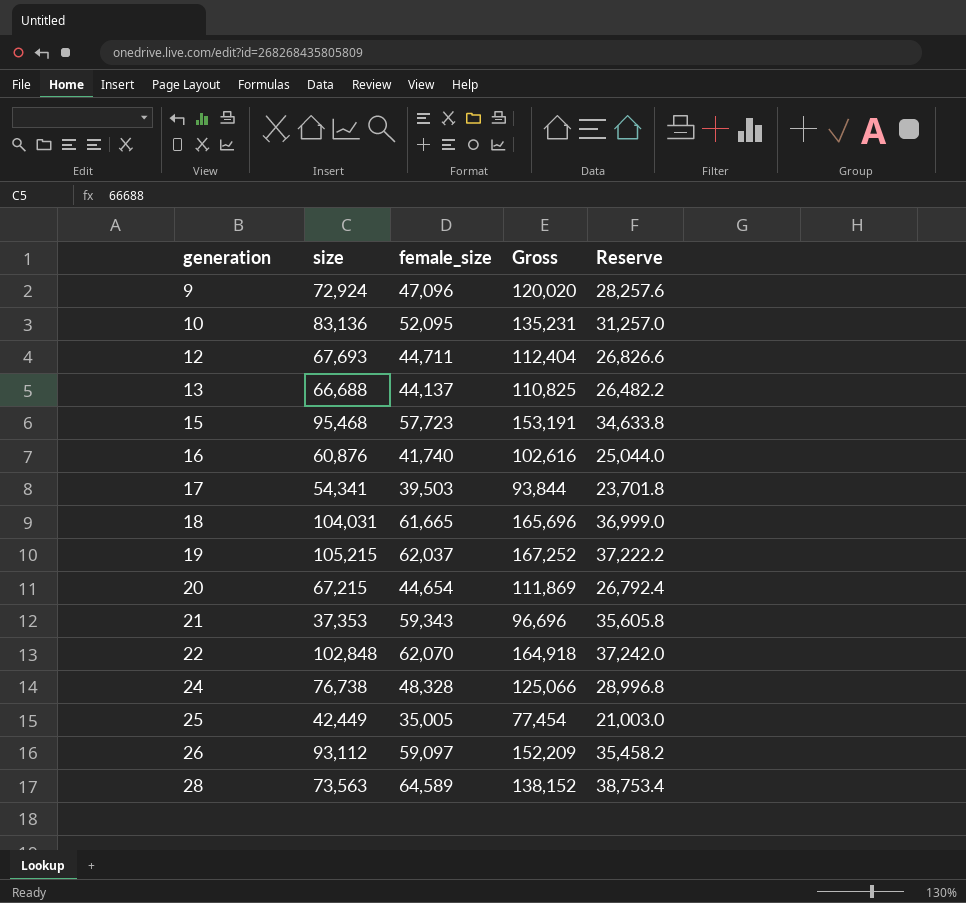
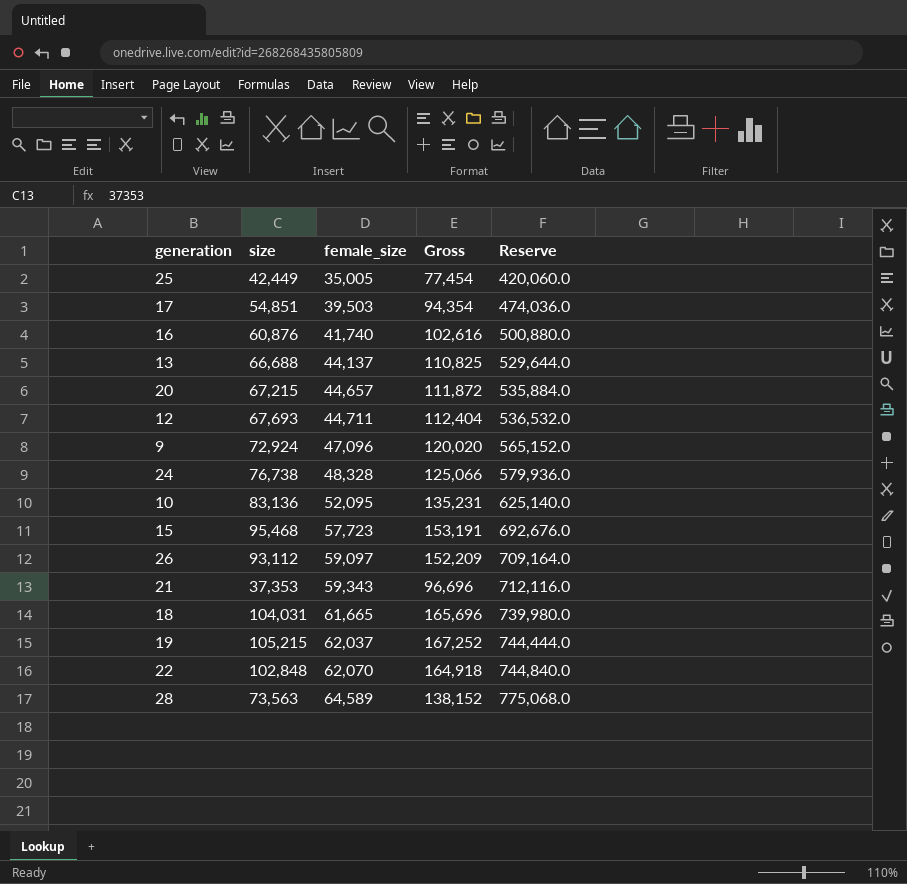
row order: generation ascending -> female_size ascending
column Reserve | formula: [female_size] * 0.6 -> [female_size] * 12
17 | size: 54,341 -> 54,851
17 | Gross: 93,844 -> 94,354
20 | female_size: 44,654 -> 44,657
20 | Gross: 111,869 -> 111,872

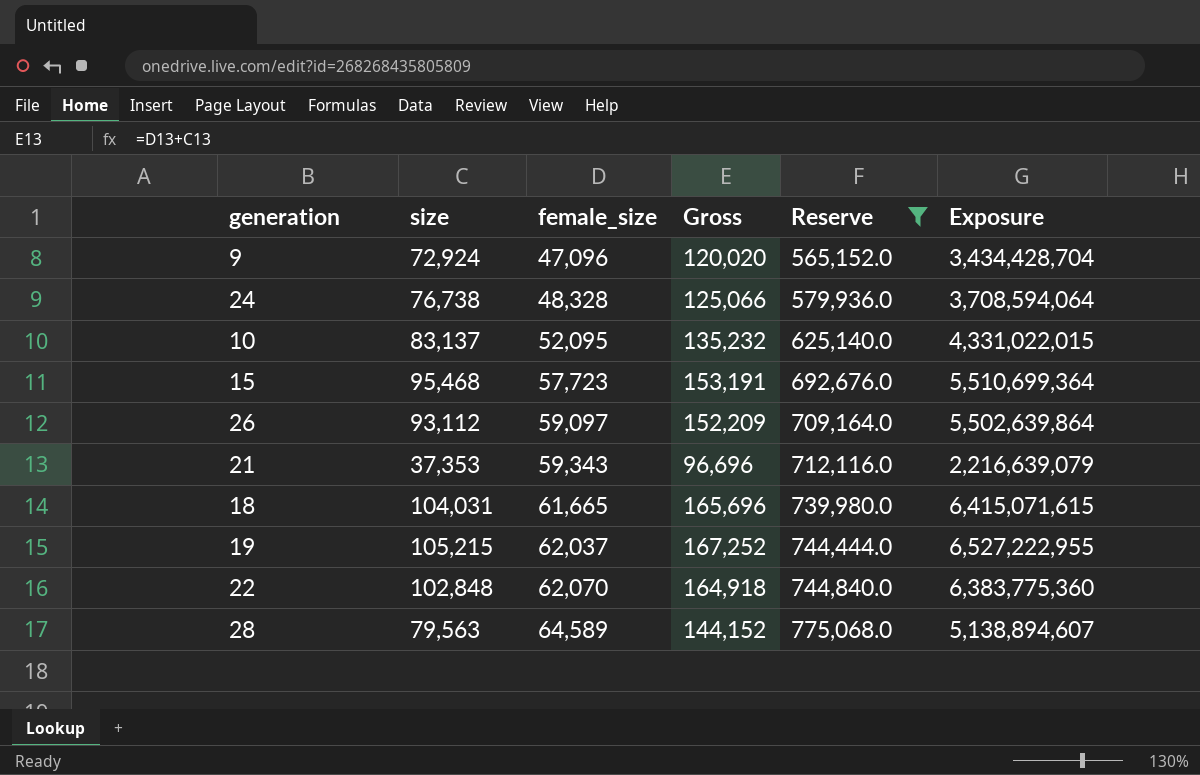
filter: none -> Reserve >= 565,152.0
column Exposure | formula: none -> [size] * [female_size]
10 | size: 83,136 -> 83,137
10 | Gross: 135,231 -> 135,232
28 | size: 73,563 -> 79,563
28 | Gross: 138,152 -> 144,152

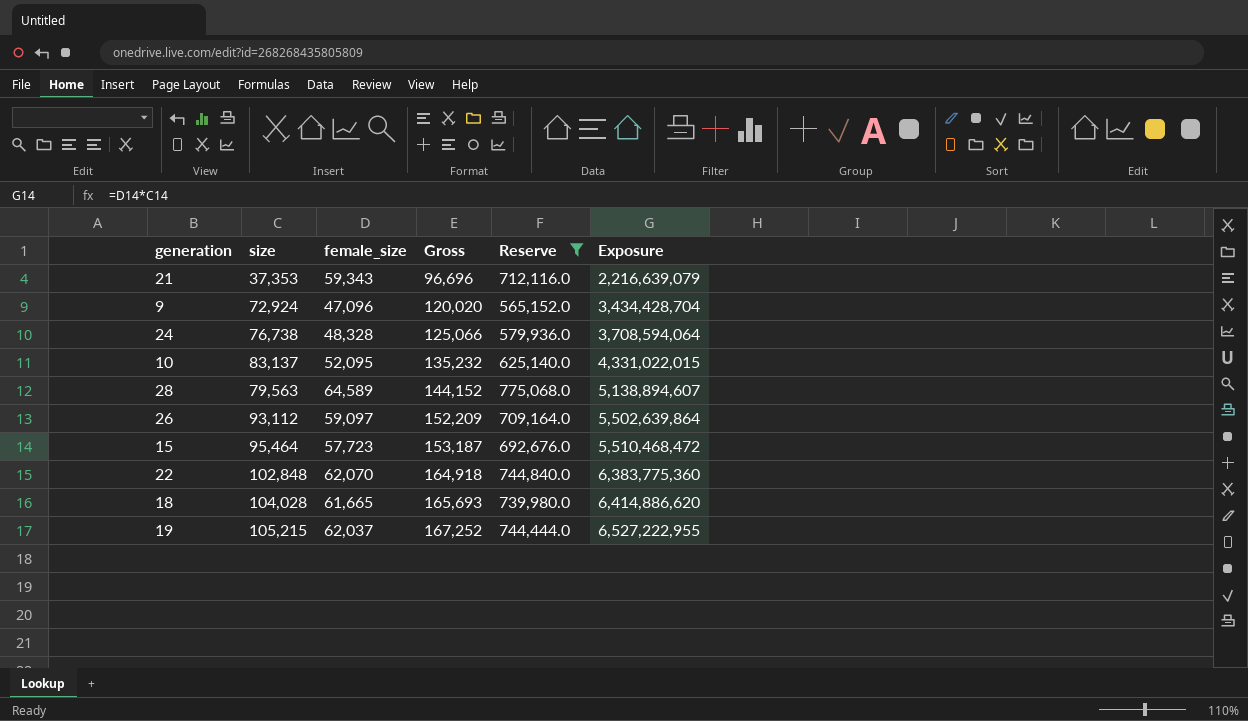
row order: female_size ascending -> Gross ascending
15 | size: 95,468 -> 95,464
15 | Gross: 153,191 -> 153,187
15 | Exposure: 5,510,699,364 -> 5,510,468,472
18 | size: 104,031 -> 104,028
18 | Gross: 165,696 -> 165,693
18 | Exposure: 6,415,071,615 -> 6,414,886,620

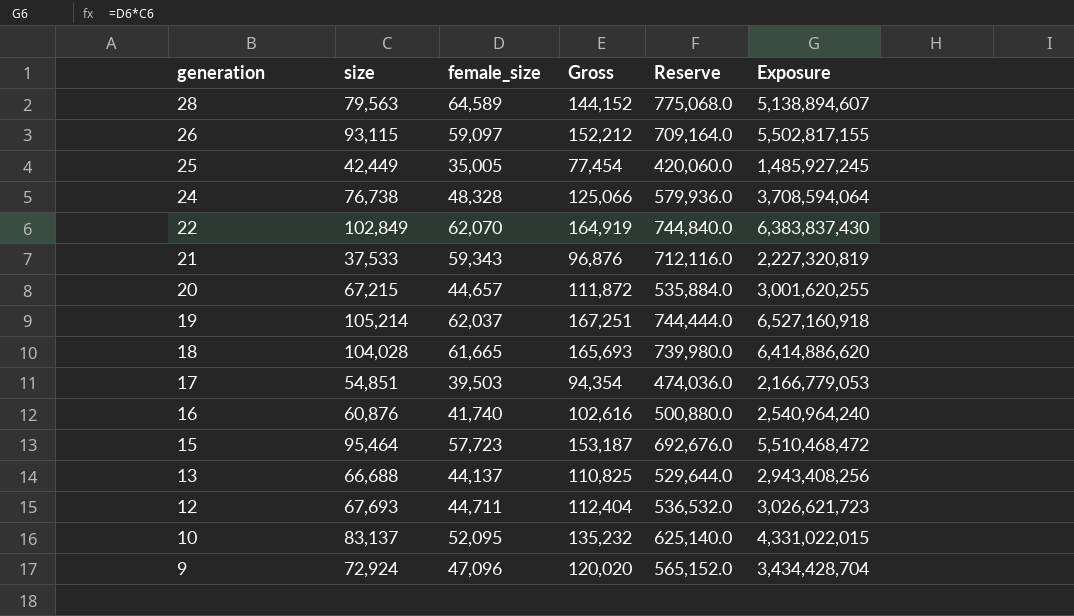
filter: Reserve >= 565,152.0 -> none
row order: Gross ascending -> generation descending
26 | size: 93,112 -> 93,115
26 | Gross: 152,209 -> 152,212
26 | Exposure: 5,502,639,864 -> 5,502,817,155
22 | size: 102,848 -> 102,849
22 | Gross: 164,918 -> 164,919
22 | Exposure: 6,383,775,360 -> 6,383,837,430
21 | size: 37,353 -> 37,533
21 | Gross: 96,696 -> 96,876
21 | Exposure: 2,216,639,079 -> 2,227,320,819
19 | size: 105,215 -> 105,214
19 | Gross: 167,252 -> 167,251
19 | Exposure: 6,527,222,955 -> 6,527,160,918

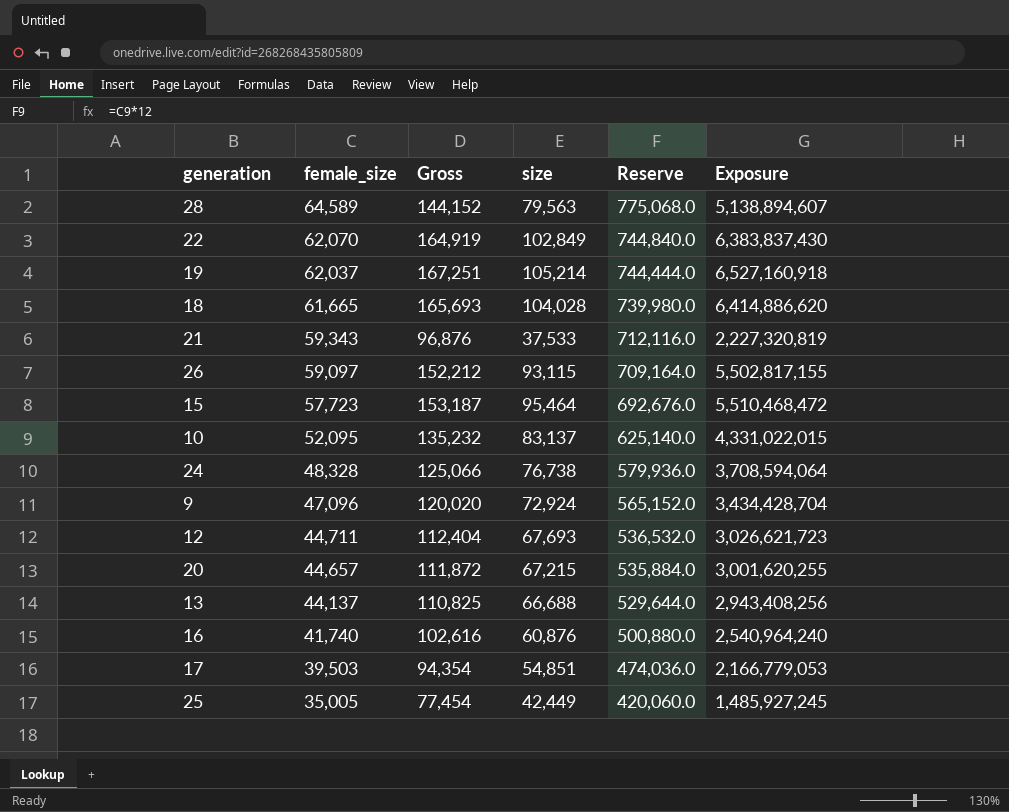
row order: generation descending -> female_size descending
column size | position: 2 -> 4

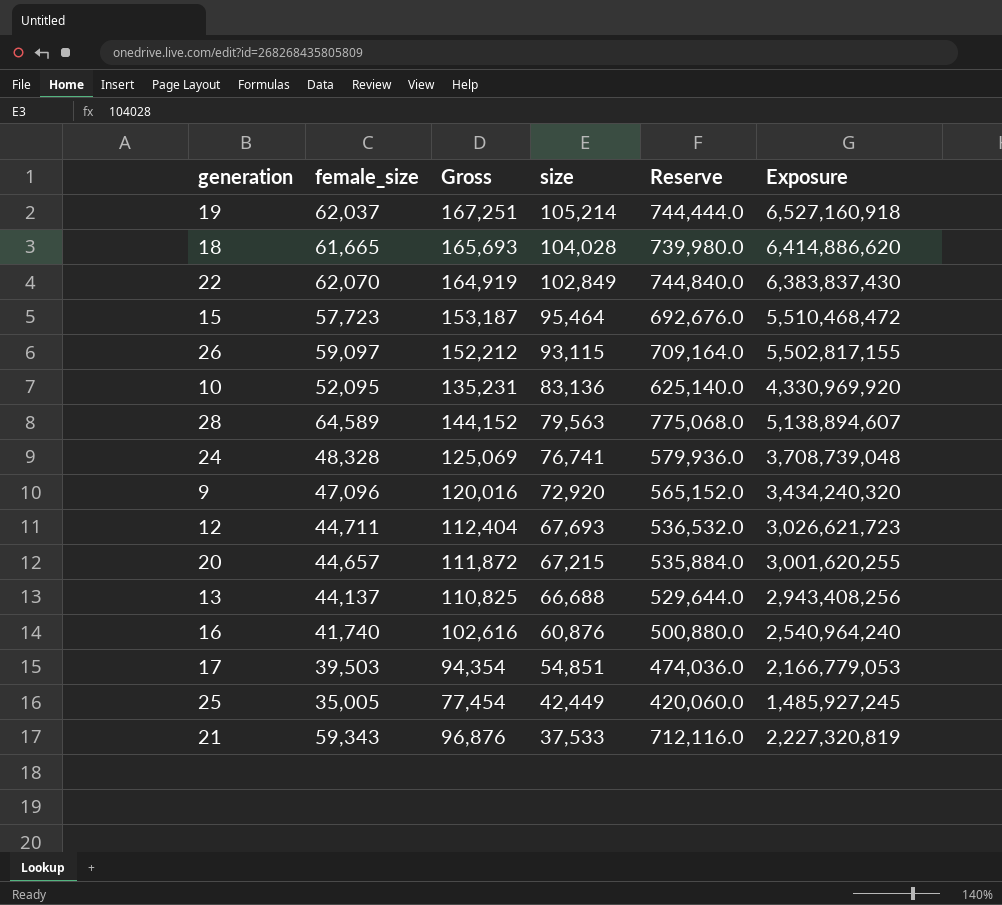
row order: female_size descending -> size descending
10 | Gross: 135,232 -> 135,231
10 | size: 83,137 -> 83,136
10 | Exposure: 4,331,022,015 -> 4,330,969,920
24 | Gross: 125,066 -> 125,069
24 | size: 76,738 -> 76,741
24 | Exposure: 3,708,594,064 -> 3,708,739,048
9 | Gross: 120,020 -> 120,016
9 | size: 72,924 -> 72,920
9 | Exposure: 3,434,428,704 -> 3,434,240,320

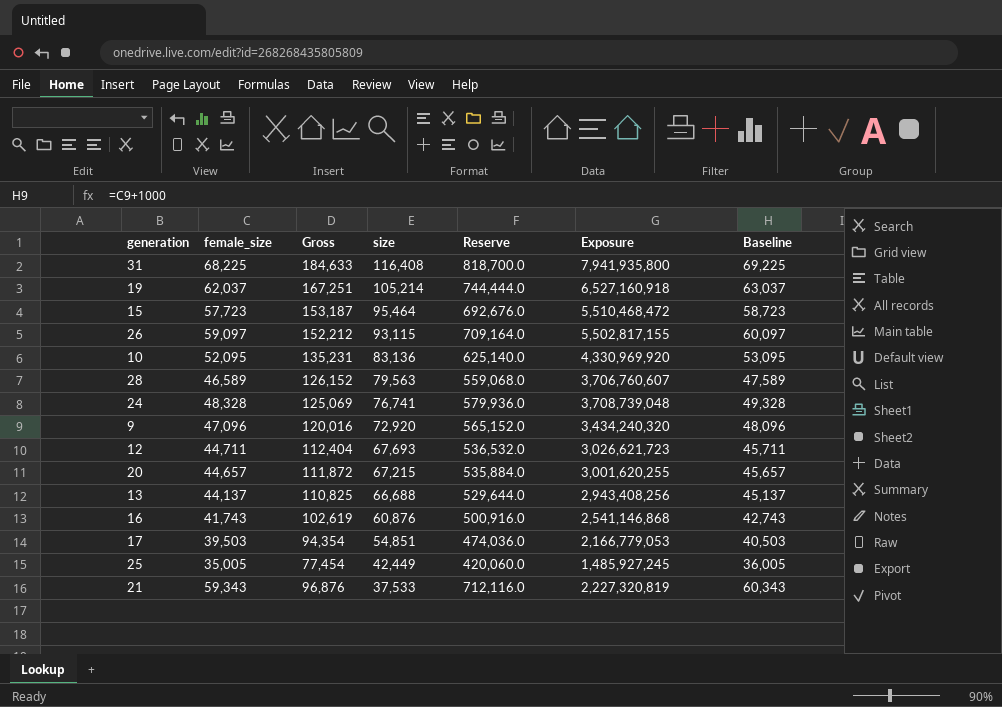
column Baseline | formula: none -> [female_size] + 1000
row 18: 61,665 | 165,693 | 104,028 | 739,980.0 | 6,414,886,620 -> none
row 22: 62,070 | 164,919 | 102,849 | 744,840.0 | 6,383,837,430 -> none
row 31: none -> 68,225 | 184,633 | 116,408 | 818,700.0 | 7,941,935,800 | 69,225
28 | female_size: 64,589 -> 46,589
28 | Gross: 144,152 -> 126,152
28 | Reserve: 775,068.0 -> 559,068.0
28 | Exposure: 5,138,894,607 -> 3,706,760,607
16 | female_size: 41,740 -> 41,743
16 | Gross: 102,616 -> 102,619
16 | Reserve: 500,880.0 -> 500,916.0
16 | Exposure: 2,540,964,240 -> 2,541,146,868

